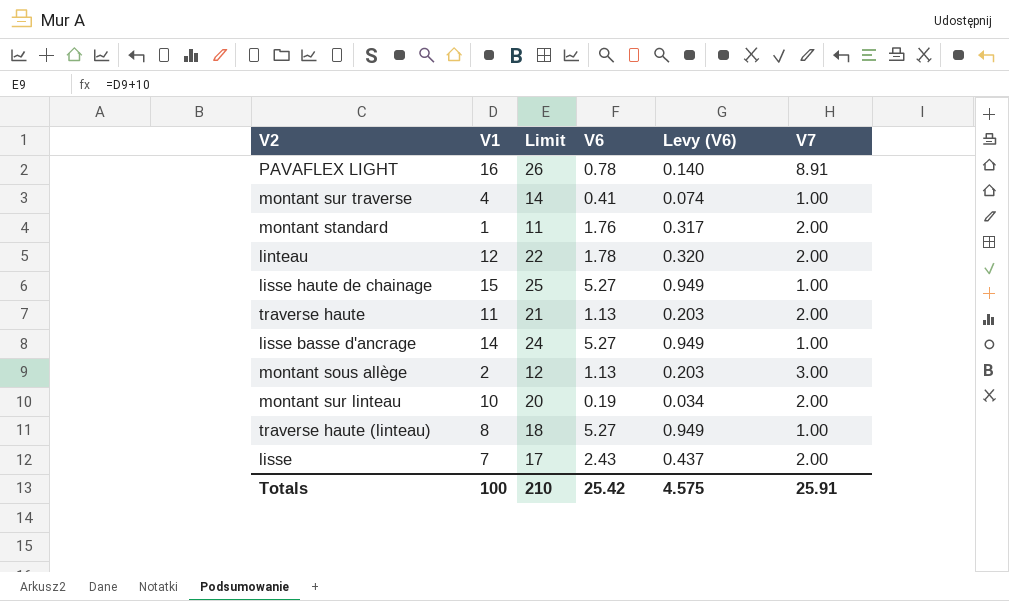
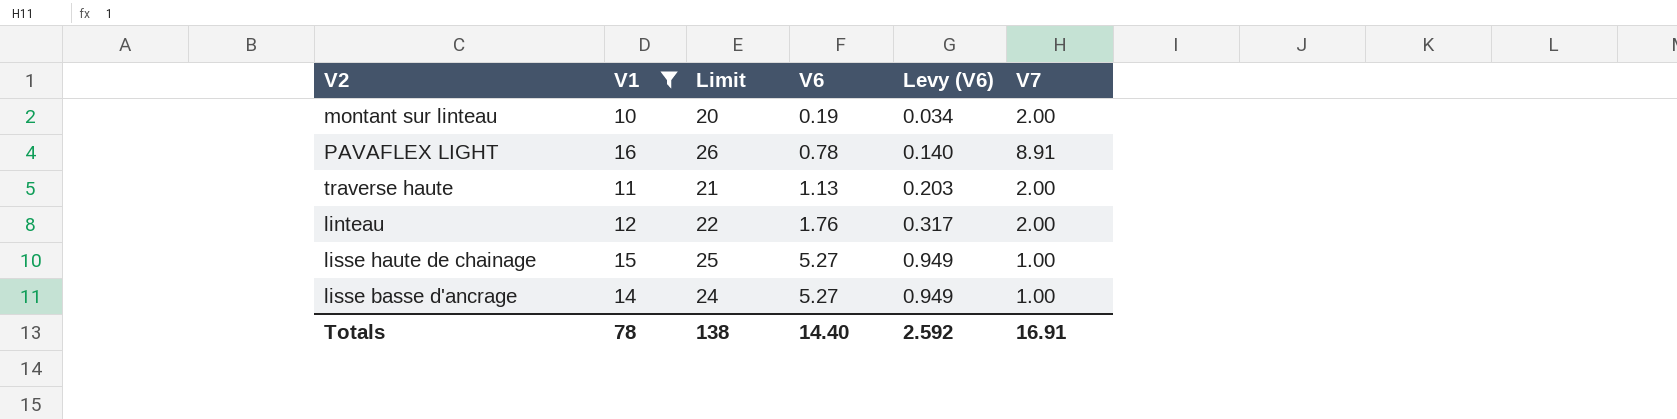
filter: none -> V1 >= 10
row order: none -> V6 ascending
linteau | V6: 1.78 -> 1.76
linteau | Levy (V6): 0.320 -> 0.317
Totals | V1: 100 -> 78
Totals | Limit: 210 -> 138
Totals | V6: 25.42 -> 14.40
Totals | Levy (V6): 4.575 -> 2.592
Totals | V7: 25.91 -> 16.91

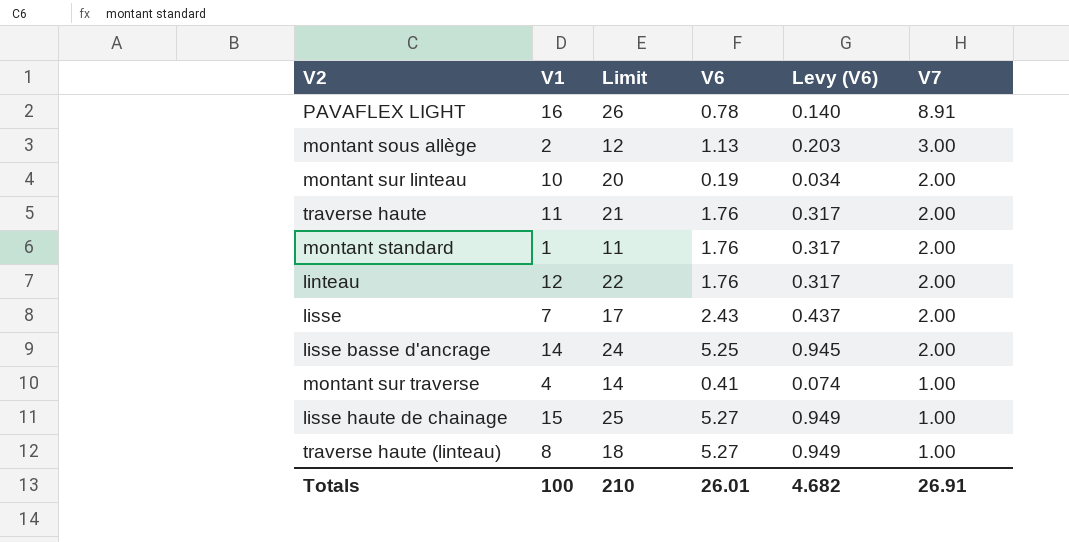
filter: V1 >= 10 -> none
row order: V6 ascending -> V7 descending
traverse haute | V6: 1.13 -> 1.76
traverse haute | Levy (V6): 0.203 -> 0.317
lisse basse d'ancrage | V6: 5.27 -> 5.25
lisse basse d'ancrage | Levy (V6): 0.949 -> 0.945
lisse basse d'ancrage | V7: 1.00 -> 2.00
Totals | V1: 78 -> 100
Totals | Limit: 138 -> 210
Totals | V6: 14.40 -> 26.01
Totals | Levy (V6): 2.592 -> 4.682
Totals | V7: 16.91 -> 26.91

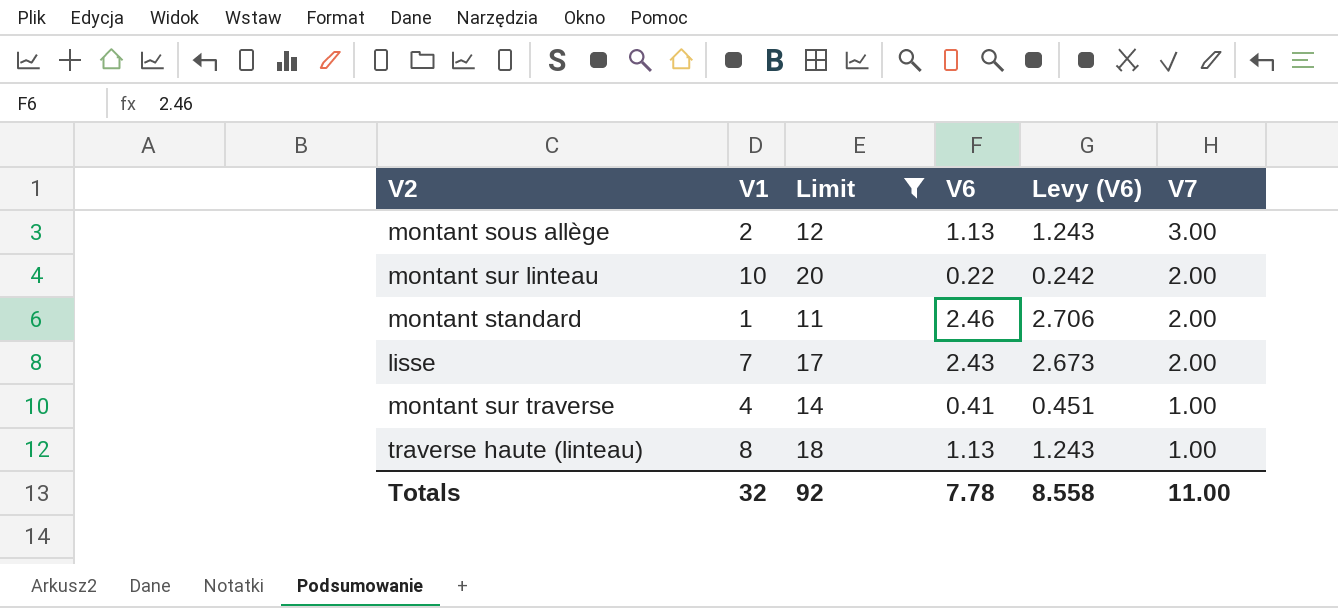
filter: none -> Limit <= 20
column Levy (V6) | formula: [V6] * 0.18 -> [V6] * 1.1
montant sur linteau | V6: 0.19 -> 0.22
montant standard | V6: 1.76 -> 2.46
traverse haute (linteau) | V6: 5.27 -> 1.13
Totals | V1: 100 -> 32
Totals | Limit: 210 -> 92
Totals | V6: 26.01 -> 7.78
Totals | Levy (V6): 4.682 -> 8.558
Totals | V7: 26.91 -> 11.00

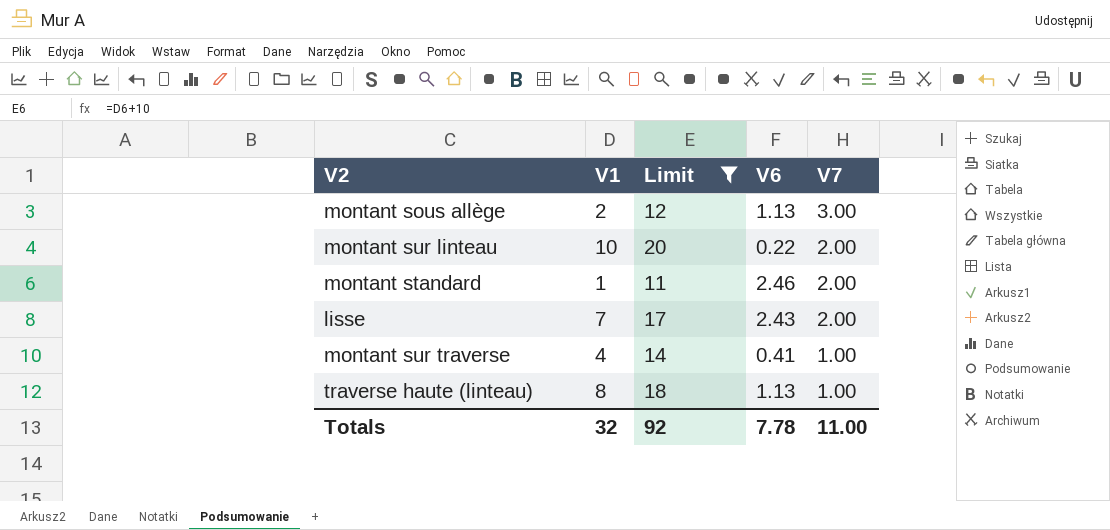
column Levy (V6) | formula: [V6] * 1.1 -> none

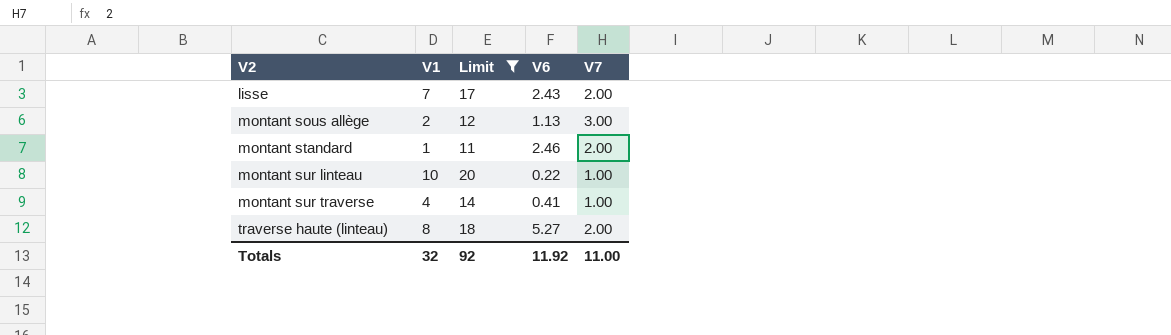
row order: V7 descending -> V2 ascending
montant sur linteau | V7: 2.00 -> 1.00
traverse haute (linteau) | V6: 1.13 -> 5.27
traverse haute (linteau) | V7: 1.00 -> 2.00
Totals | V6: 7.78 -> 11.92

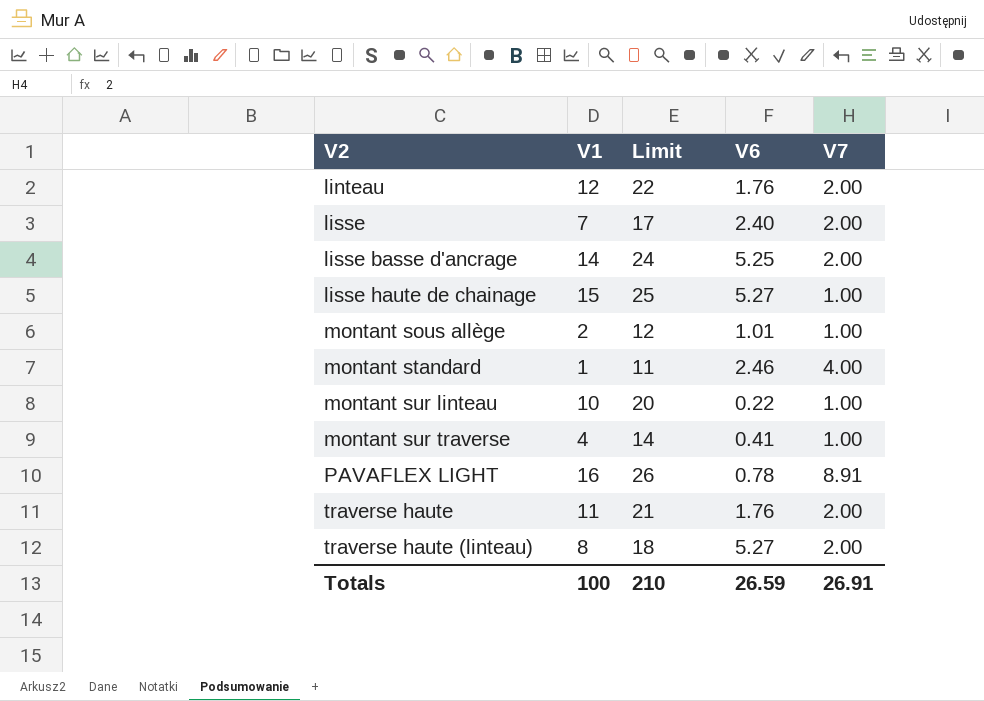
filter: Limit <= 20 -> none
lisse | V6: 2.43 -> 2.40
montant sous allège | V6: 1.13 -> 1.01
montant sous allège | V7: 3.00 -> 1.00
montant standard | V7: 2.00 -> 4.00
Totals | V1: 32 -> 100
Totals | Limit: 92 -> 210
Totals | V6: 11.92 -> 26.59
Totals | V7: 11.00 -> 26.91

